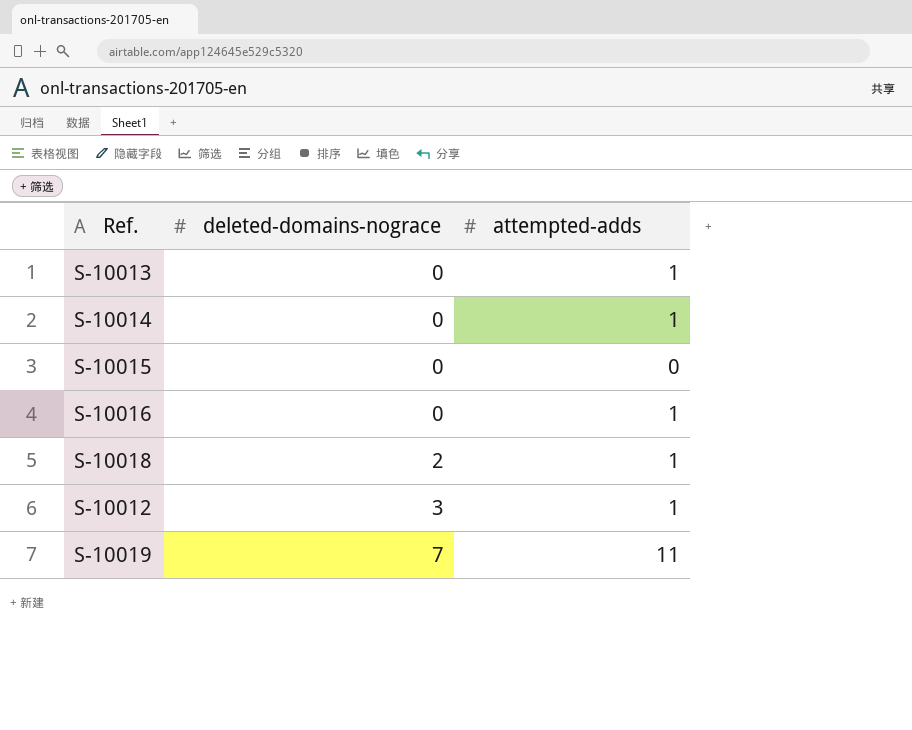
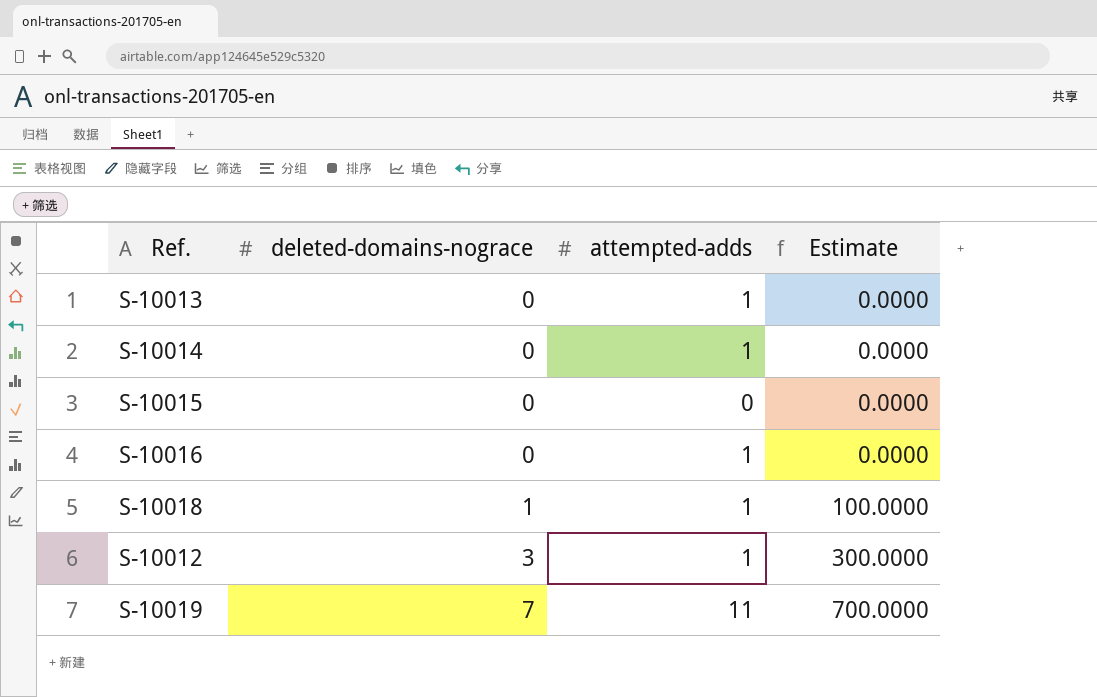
column Estimate | formula: none -> [deleted-domains-nograce] * 100
S-10018 | deleted-domains-nograce: 2 -> 1

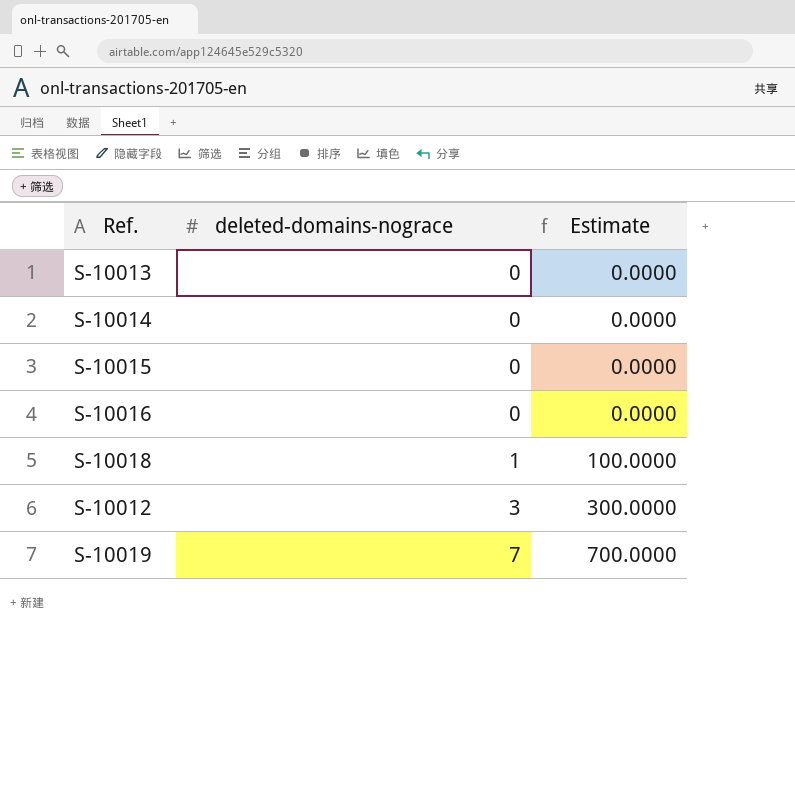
column attempted-adds | position: 3 -> none

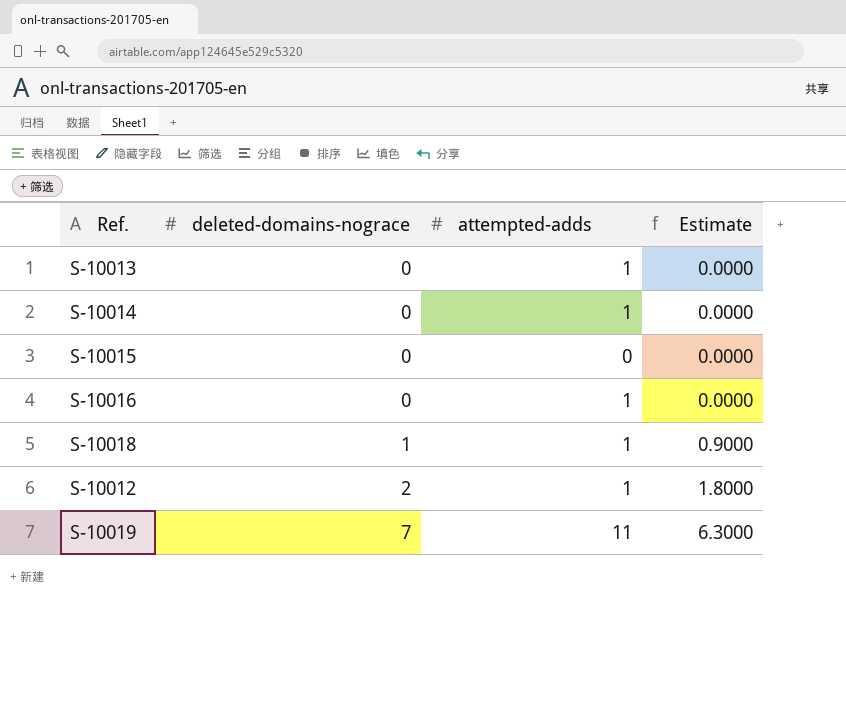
column attempted-adds | position: none -> 3
column Estimate | formula: [deleted-domains-nograce] * 100 -> [deleted-domains-nograce] * 0.9
S-10012 | deleted-domains-nograce: 3 -> 2

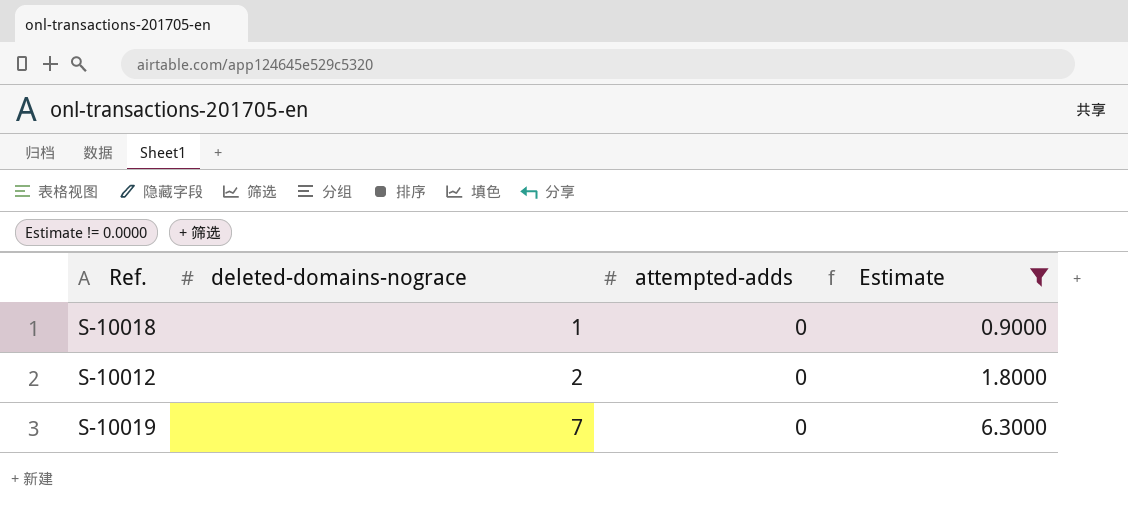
filter: none -> Estimate != 0.0000
S-10018 | attempted-adds: 1 -> 0
S-10012 | attempted-adds: 1 -> 0
S-10019 | attempted-adds: 11 -> 0

